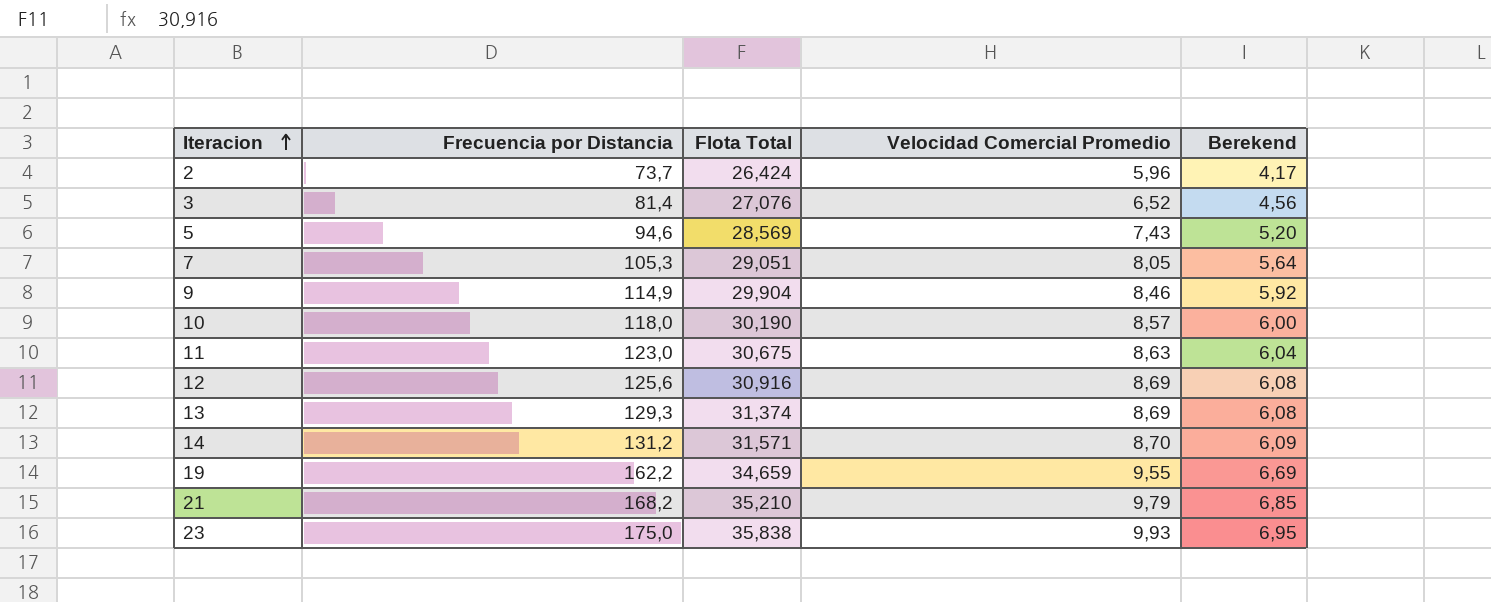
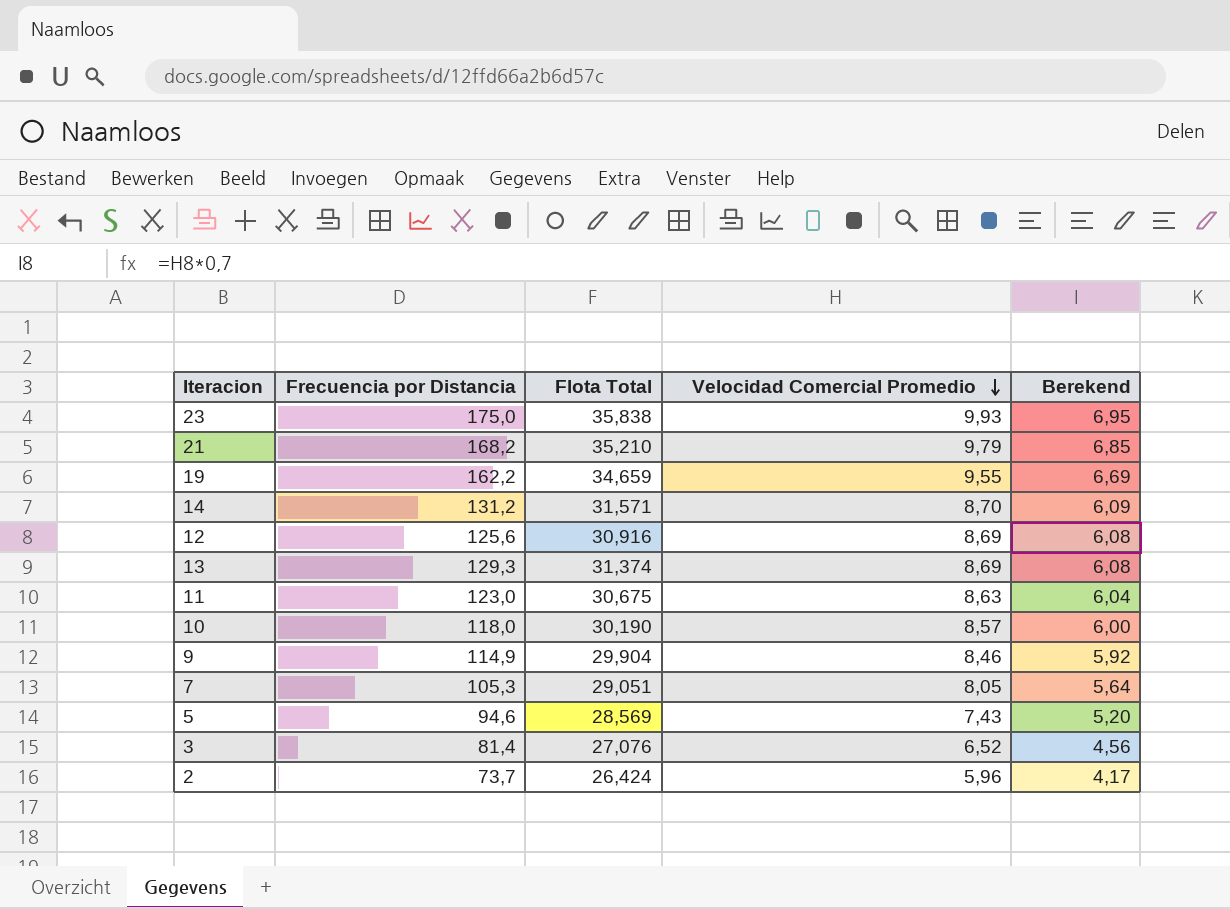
row order: Iteracion ascending -> Velocidad Comercial Promedio descending

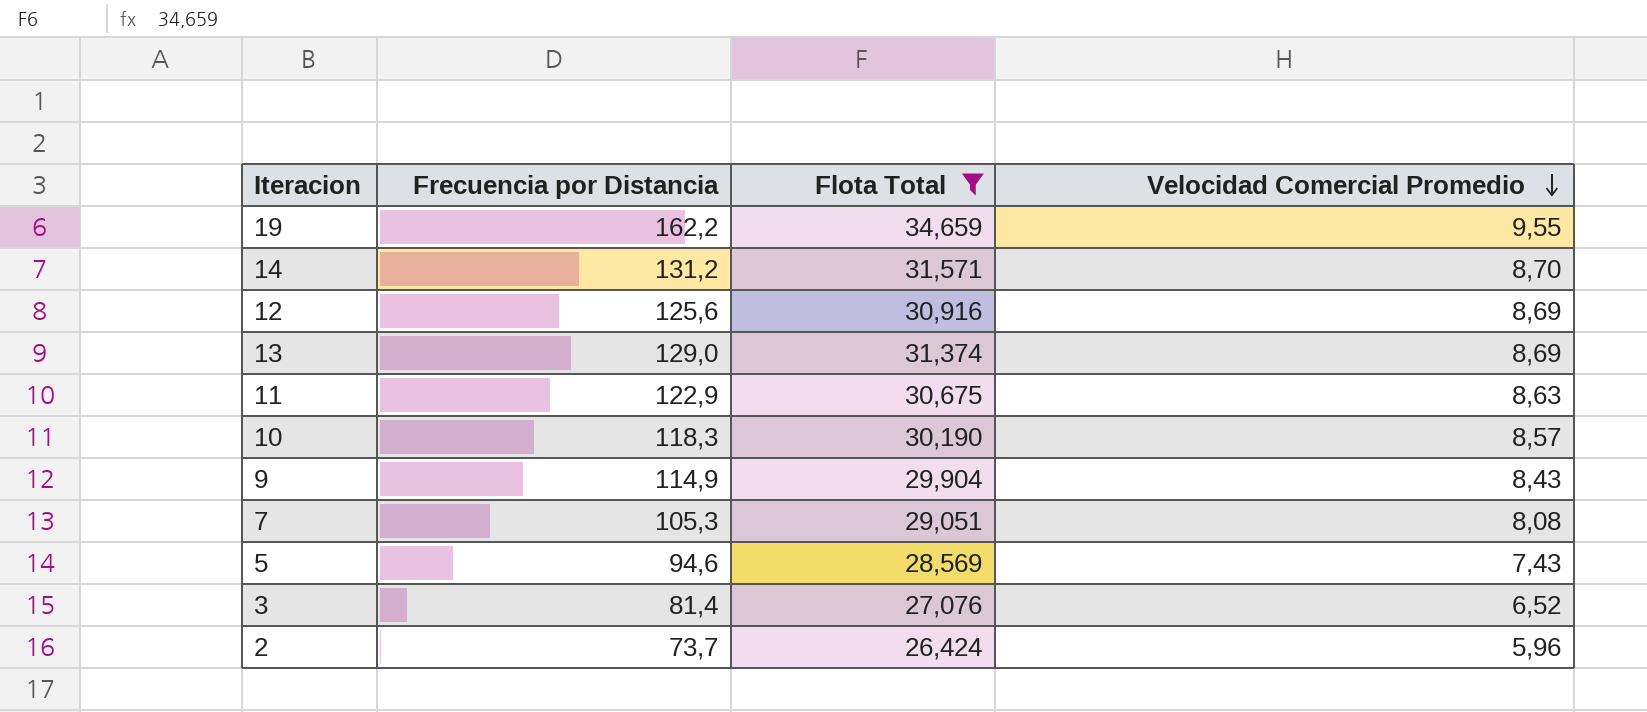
filter: none -> Flota Total <= 34,659
column Berekend | formula: [Velocidad Comercial Promedio] * 0,7 -> none
13 | Frecuencia por Distancia: 129,3 -> 129,0
11 | Frecuencia por Distancia: 123,0 -> 122,9
10 | Frecuencia por Distancia: 118,0 -> 118,3
9 | Velocidad Comercial Promedio: 8,46 -> 8,43
7 | Velocidad Comercial Promedio: 8,05 -> 8,08

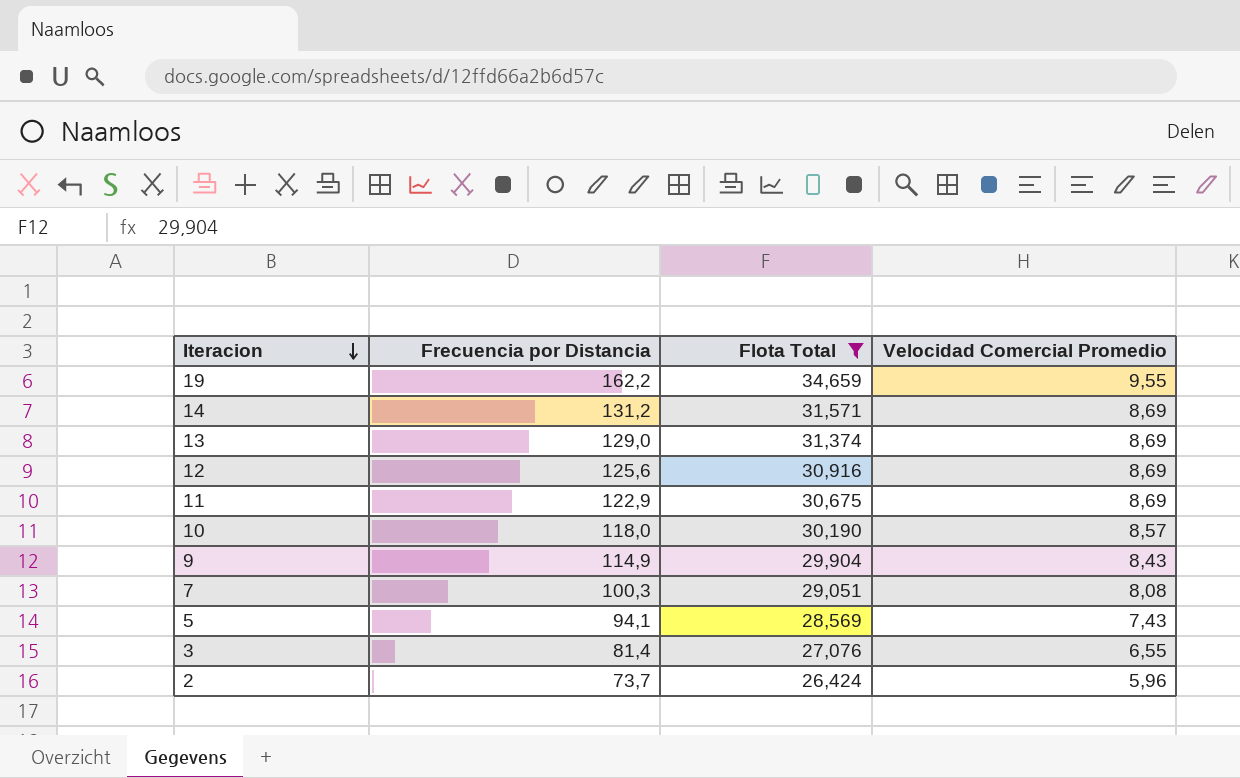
row order: Velocidad Comercial Promedio descending -> Iteracion descending
14 | Velocidad Comercial Promedio: 8,70 -> 8,69
11 | Velocidad Comercial Promedio: 8,63 -> 8,69
10 | Frecuencia por Distancia: 118,3 -> 118,0
7 | Frecuencia por Distancia: 105,3 -> 100,3
5 | Frecuencia por Distancia: 94,6 -> 94,1
3 | Velocidad Comercial Promedio: 6,52 -> 6,55

